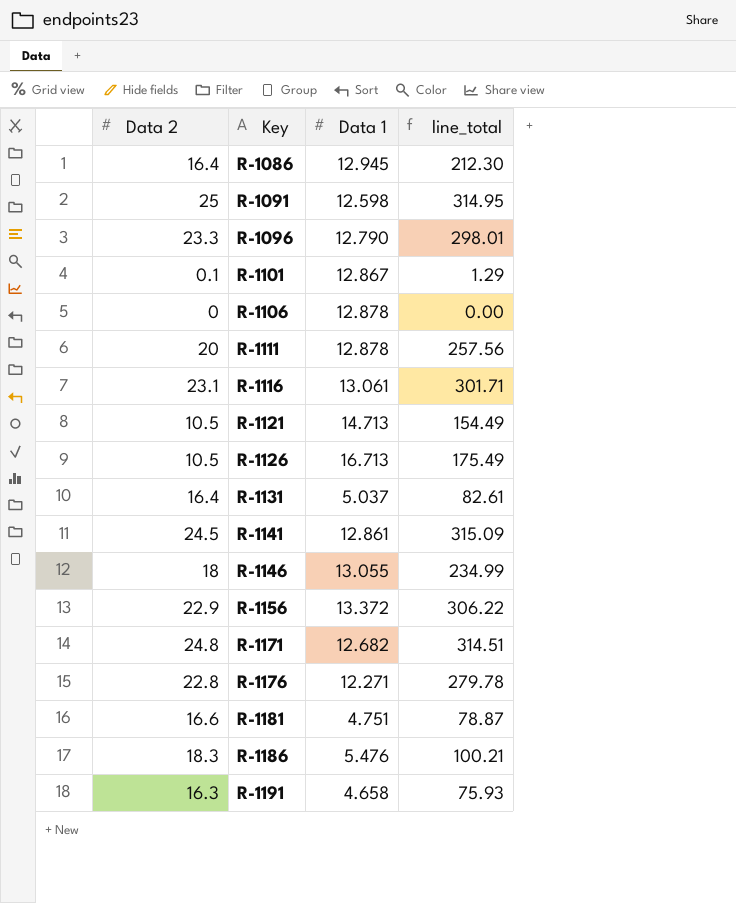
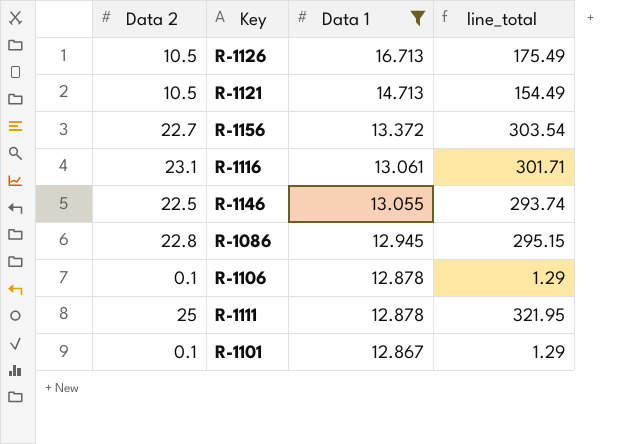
filter: none -> Data 1 >= 12.867
row order: Key ascending -> Data 1 descending
R-1156 | Data 2: 22.9 -> 22.7
R-1156 | line_total: 306.22 -> 303.54
R-1146 | Data 2: 18 -> 22.5
R-1146 | line_total: 234.99 -> 293.74
R-1086 | Data 2: 16.4 -> 22.8
R-1086 | line_total: 212.30 -> 295.15
R-1106 | Data 2: 0 -> 0.1
R-1106 | line_total: 0.00 -> 1.29
R-1111 | Data 2: 20 -> 25
R-1111 | line_total: 257.56 -> 321.95

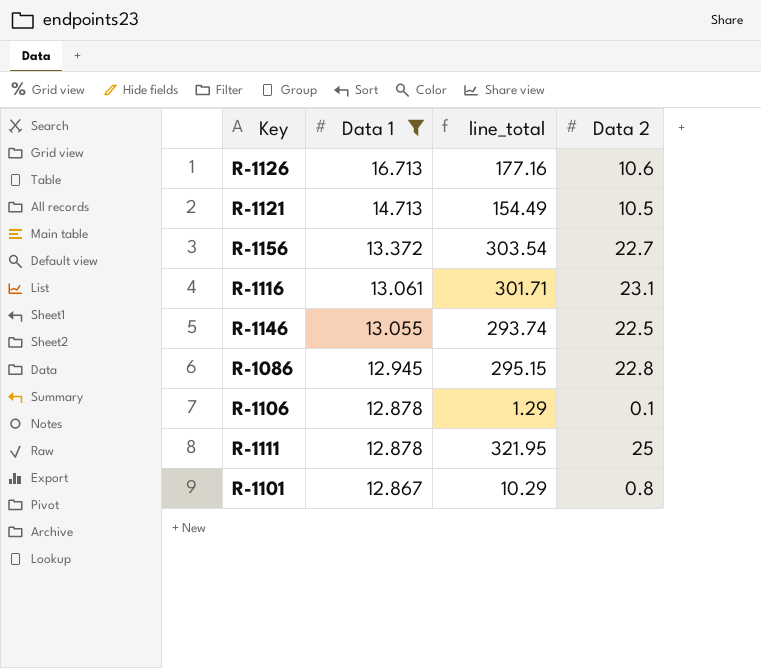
column Data 2 | position: 1 -> 4
R-1126 | line_total: 175.49 -> 177.16
R-1126 | Data 2: 10.5 -> 10.6
R-1101 | line_total: 1.29 -> 10.29
R-1101 | Data 2: 0.1 -> 0.8

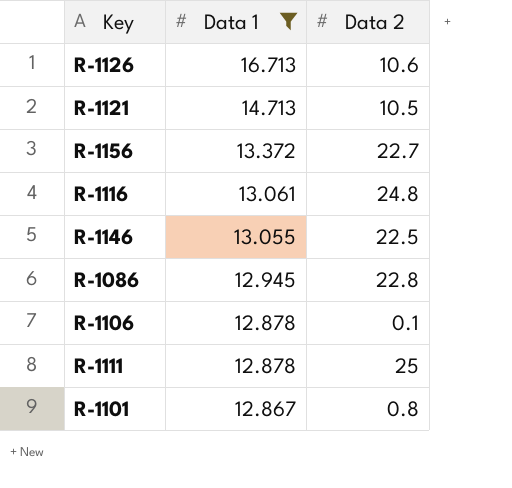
column line_total | formula: [Data 1] * [Data 2] -> none
R-1116 | Data 2: 23.1 -> 24.8

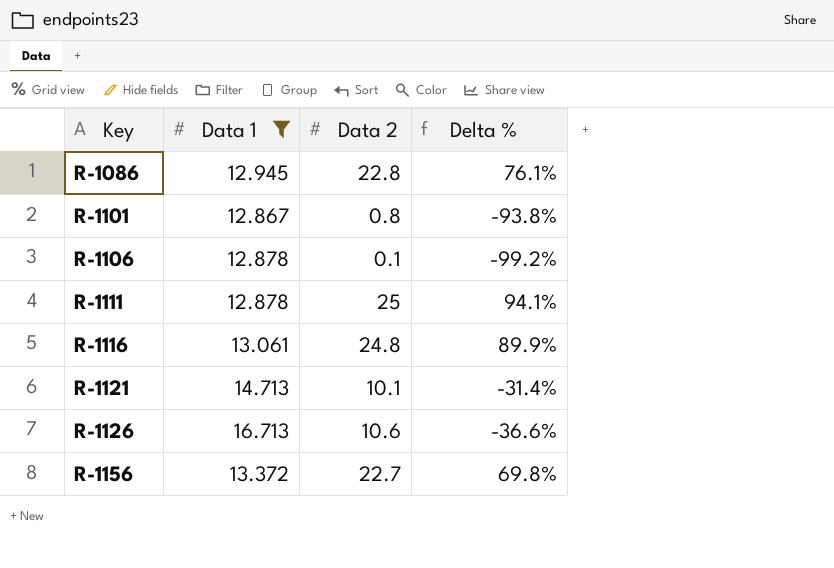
row order: Data 1 descending -> Key ascending
column Delta % | formula: none -> ([Data 2] - [Data 1]) / [Data 1]
row R-1146: 13.055 | 22.5 -> none
R-1121 | Data 2: 10.5 -> 10.1

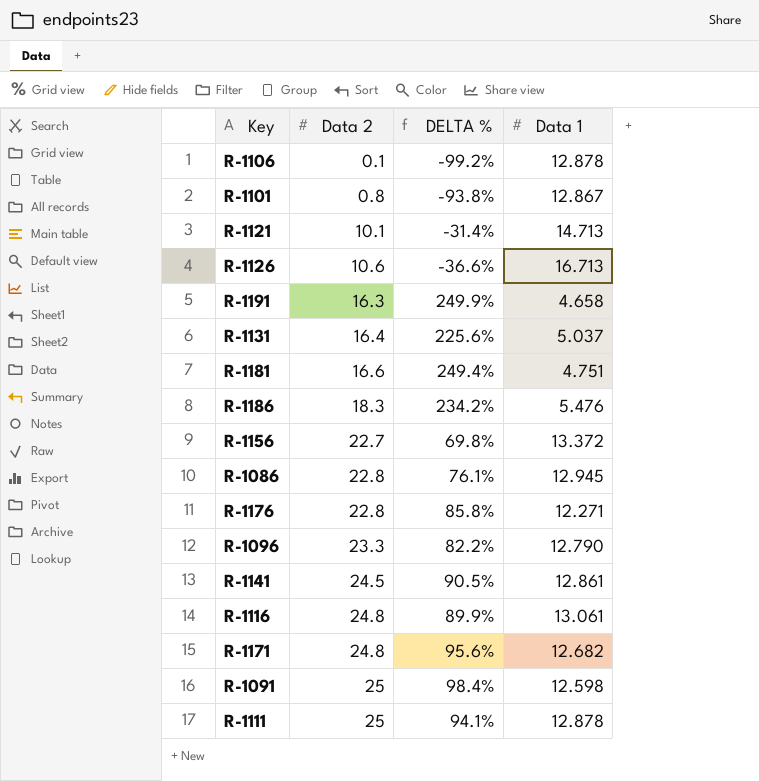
filter: Data 1 >= 12.867 -> none
row order: Key ascending -> Data 2 ascending
column name: Delta % -> DELTA %
column Data 1 | position: 2 -> 4

